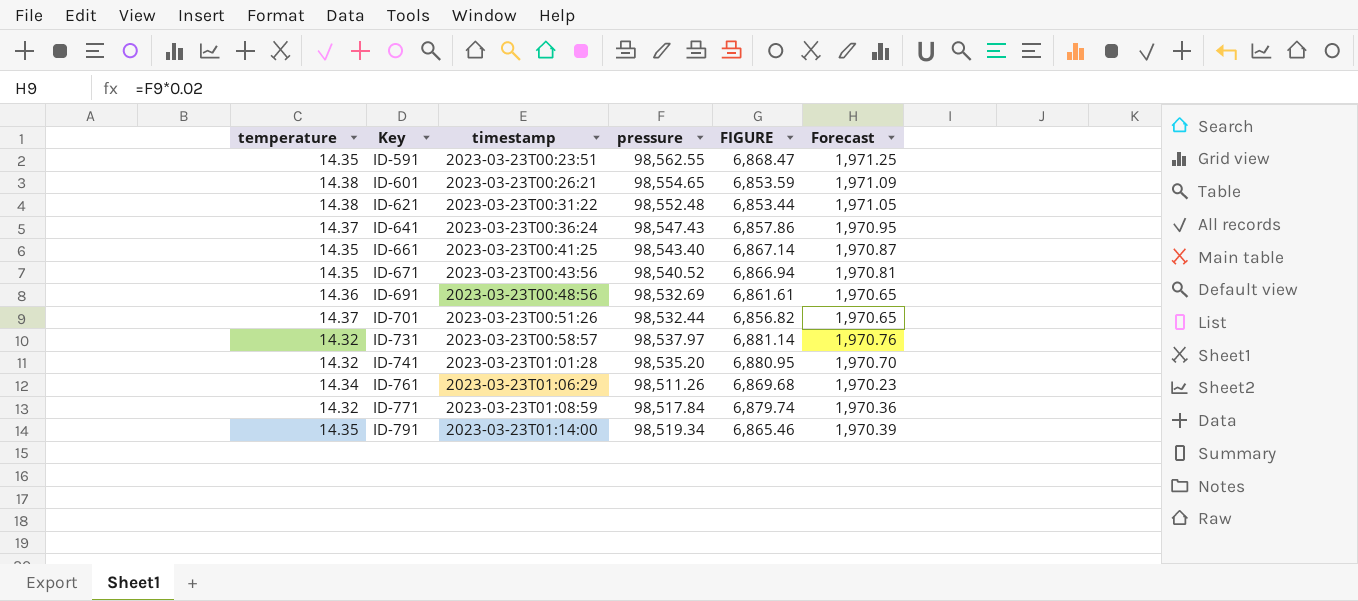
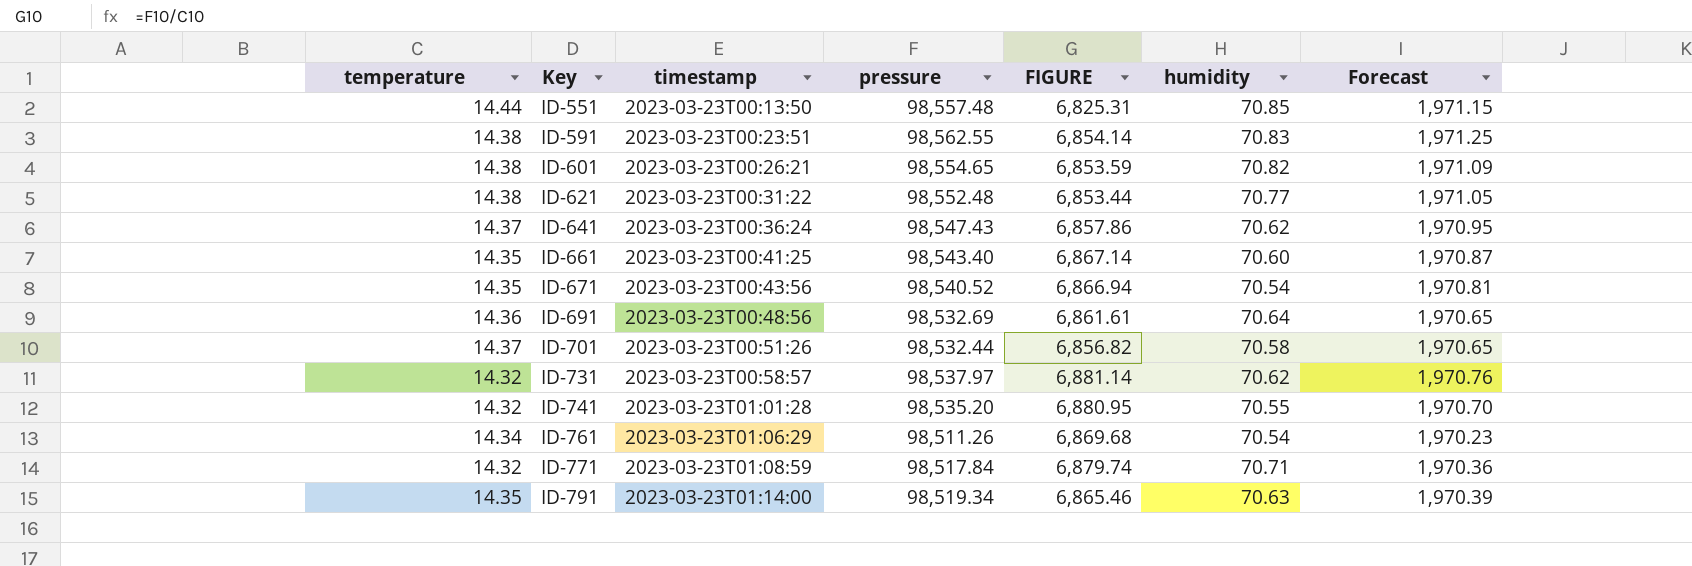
column humidity | position: none -> 6
row ID-551: none -> 14.44 | 2023-03-23T00:13:50 | 98,557.48 | 6,825.31 | 70.85 | 1,971.15
ID-591 | temperature: 14.35 -> 14.38
ID-591 | FIGURE: 6,868.47 -> 6,854.14

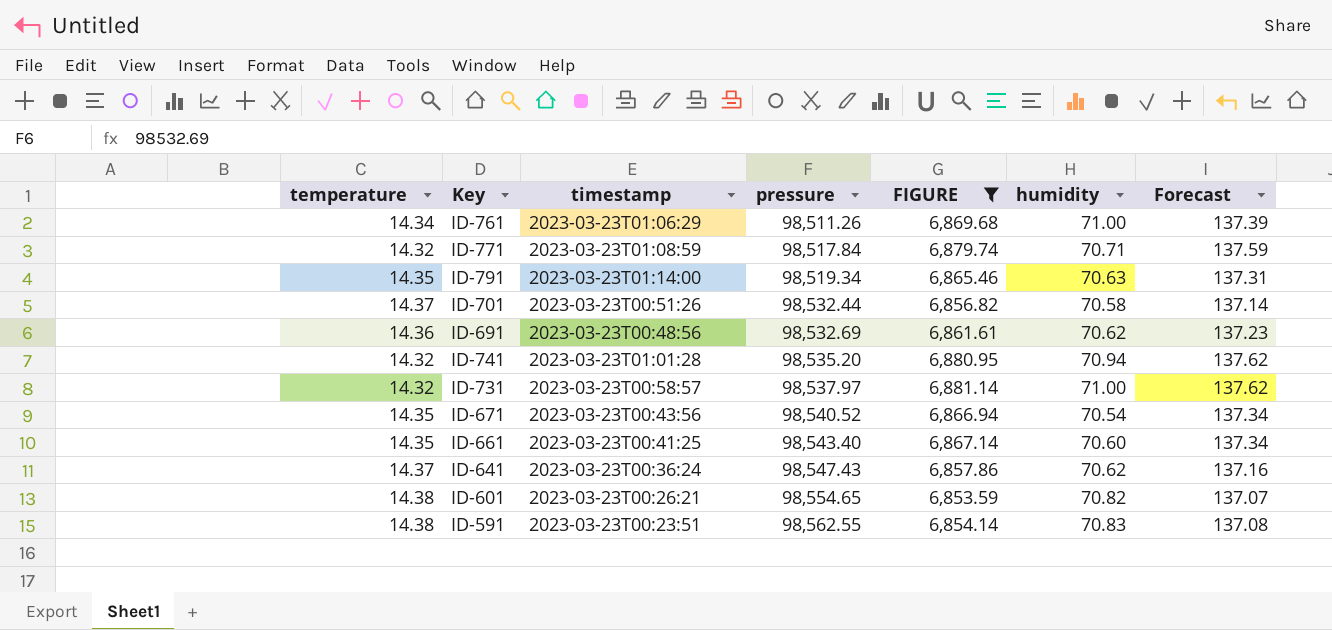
filter: none -> FIGURE >= 6,853.59
row order: Key ascending -> pressure ascending
column Forecast | formula: [pressure] * 0.02 -> [FIGURE] * 0.02
ID-761 | humidity: 70.54 -> 71.00
ID-691 | humidity: 70.64 -> 70.62
ID-741 | humidity: 70.55 -> 70.94
ID-731 | humidity: 70.62 -> 71.00

